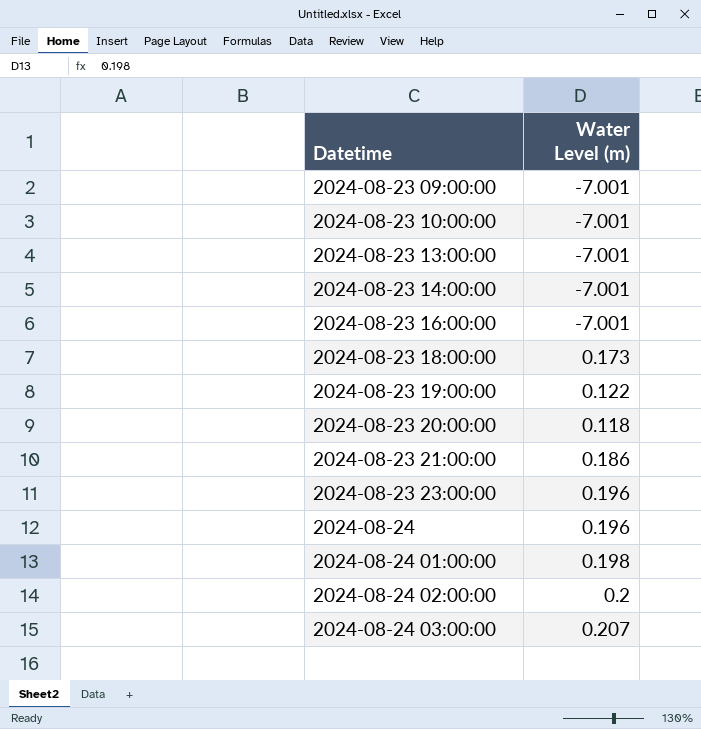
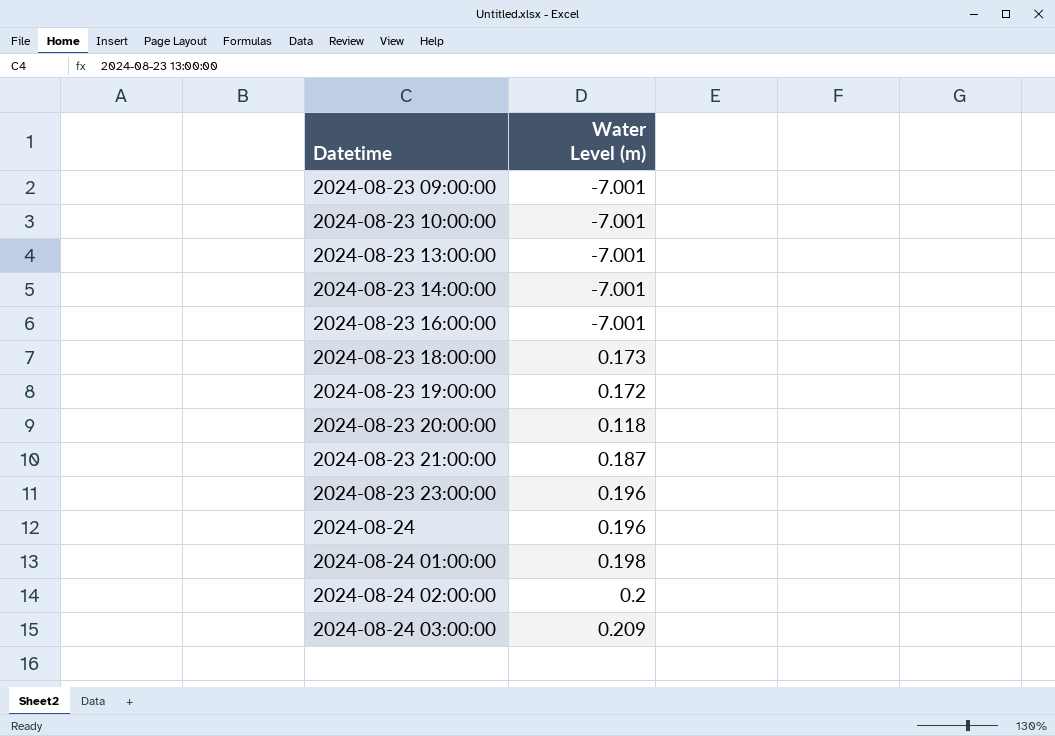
2024-08-23 19:00:00 | Water Level (m): 0.122 -> 0.172
2024-08-23 21:00:00 | Water Level (m): 0.186 -> 0.187
2024-08-24 03:00:00 | Water Level (m): 0.207 -> 0.209

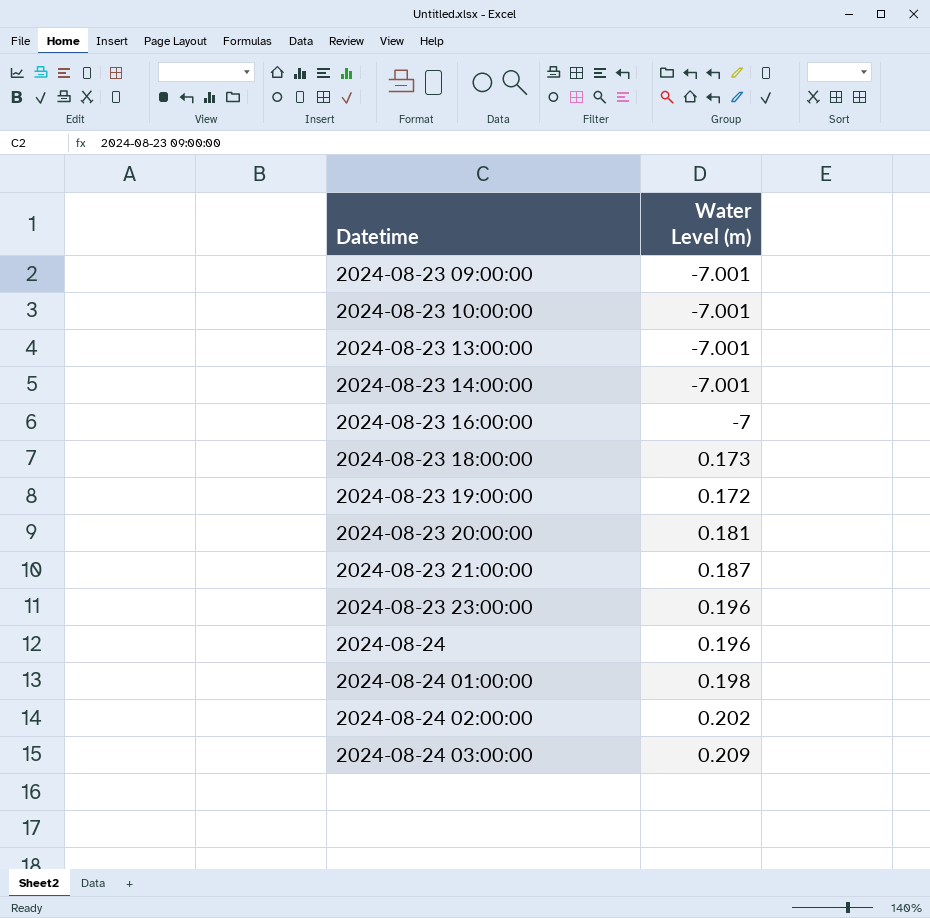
2024-08-23 16:00:00 | Water Level (m): -7.001 -> -7
2024-08-23 20:00:00 | Water Level (m): 0.118 -> 0.181
2024-08-24 02:00:00 | Water Level (m): 0.2 -> 0.202

